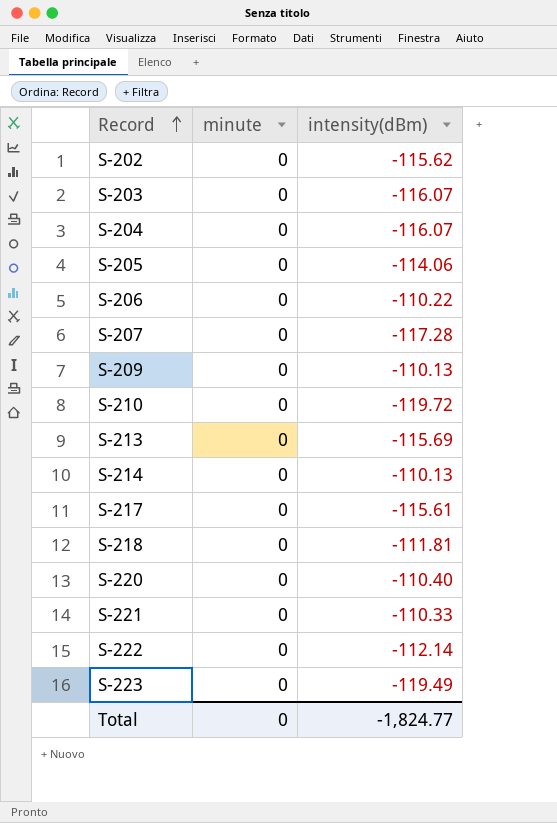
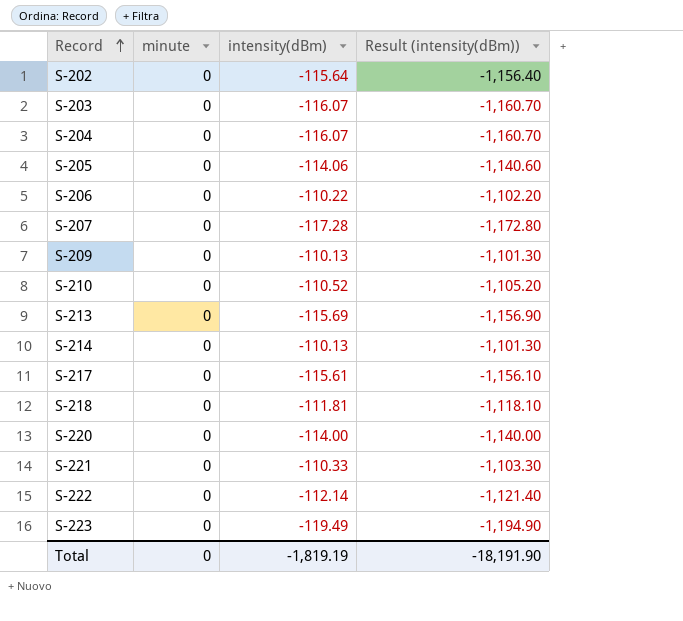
column Result (intensity(dBm)) | formula: none -> [intensity(dBm)] * 10
S-202 | intensity(dBm): -115.62 -> -115.64
S-210 | intensity(dBm): -119.72 -> -110.52
S-220 | intensity(dBm): -110.40 -> -114.00
Total | intensity(dBm): -1,824.77 -> -1,819.19

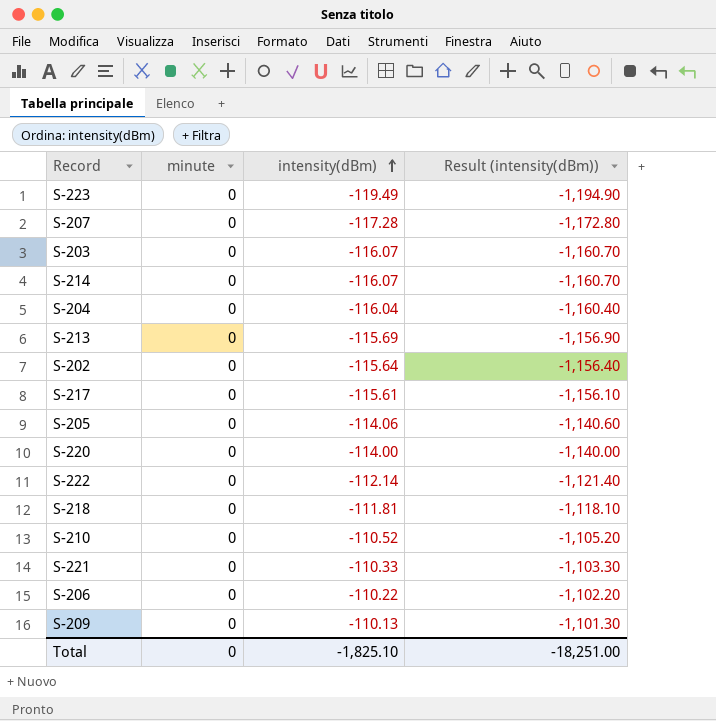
row order: Record ascending -> intensity(dBm) ascending
S-214 | intensity(dBm): -110.13 -> -116.07
S-214 | Result (intensity(dBm)): -1,101.30 -> -1,160.70
S-204 | intensity(dBm): -116.07 -> -116.04
S-204 | Result (intensity(dBm)): -1,160.70 -> -1,160.40
Total | intensity(dBm): -1,819.19 -> -1,825.10
Total | Result (intensity(dBm)): -18,191.90 -> -18,251.00

